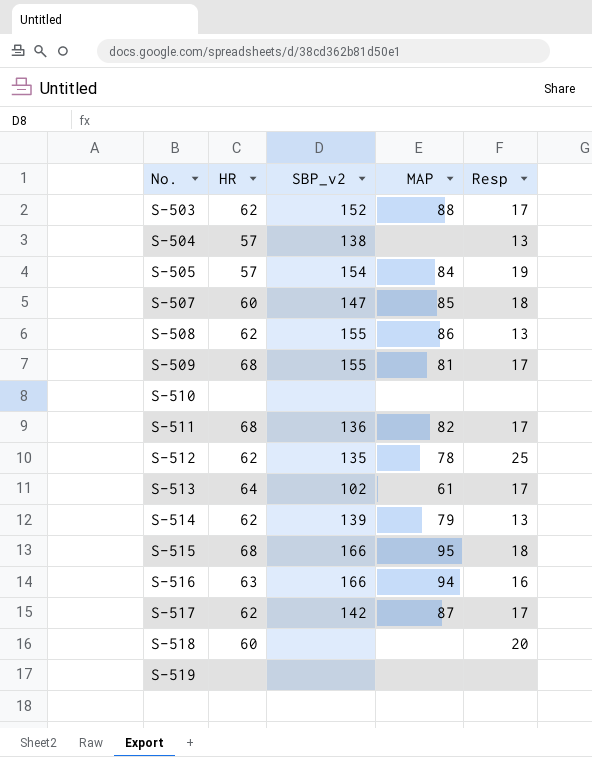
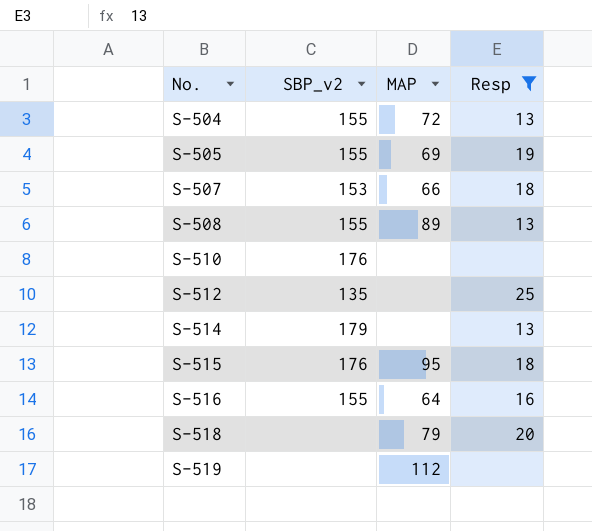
filter: none -> Resp != 17
column HR | position: 2 -> none
S-504 | SBP_v2: 138 -> 155
S-504 | MAP: none -> 72
S-505 | SBP_v2: 154 -> 155
S-505 | MAP: 84 -> 69
S-507 | SBP_v2: 147 -> 153
S-507 | MAP: 85 -> 66
S-508 | MAP: 86 -> 89
S-510 | SBP_v2: none -> 176
S-512 | MAP: 78 -> none
S-514 | SBP_v2: 139 -> 179
S-514 | MAP: 79 -> none
S-515 | SBP_v2: 166 -> 176
S-516 | SBP_v2: 166 -> 155
S-516 | MAP: 94 -> 64
S-518 | MAP: none -> 79
S-519 | MAP: none -> 112

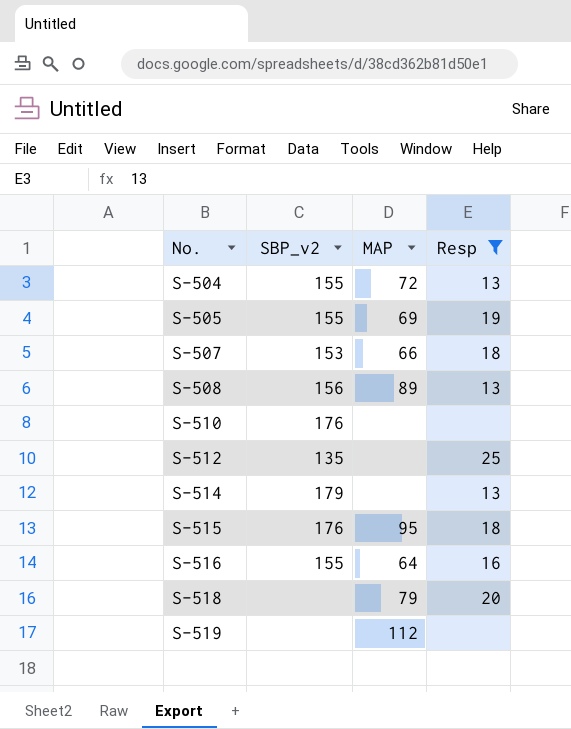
S-508 | SBP_v2: 155 -> 156

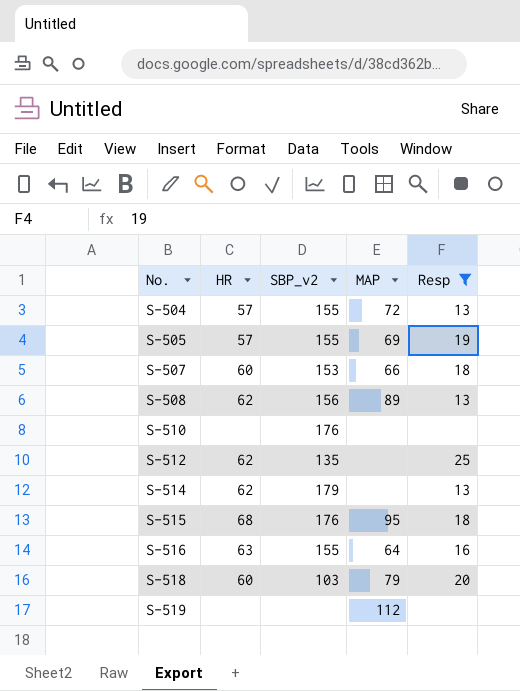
column HR | position: none -> 2
S-518 | SBP_v2: none -> 103

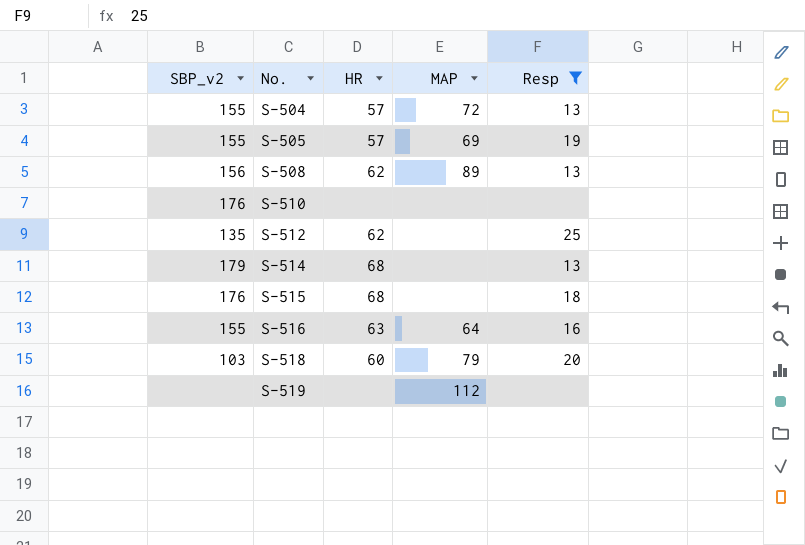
column SBP_v2 | position: 3 -> 1
row S-507: 60 | 153 | 66 | 18 -> none
S-514 | HR: 62 -> 68
S-515 | MAP: 95 -> none

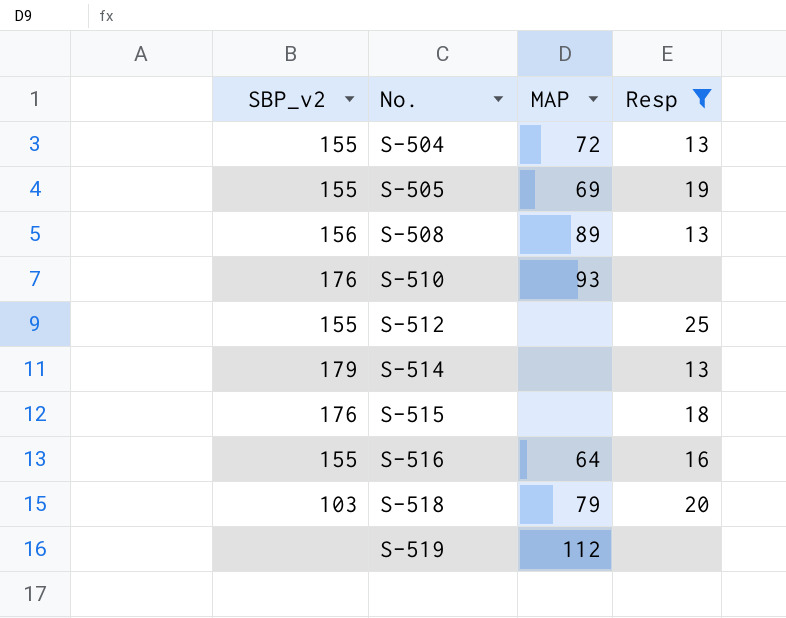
column HR | position: 3 -> none
S-510 | MAP: none -> 93
S-512 | SBP_v2: 135 -> 155

